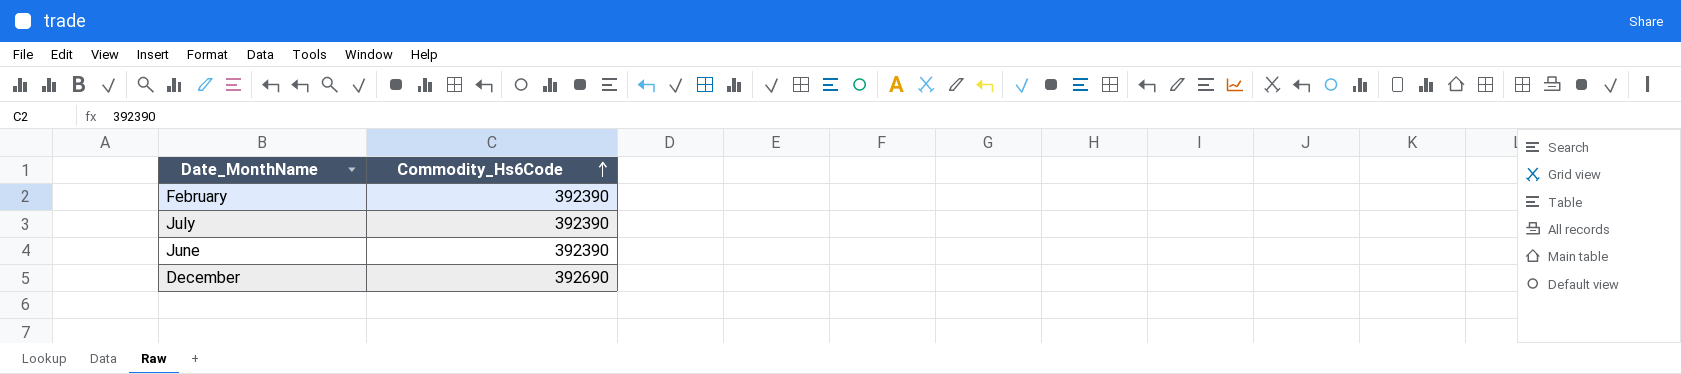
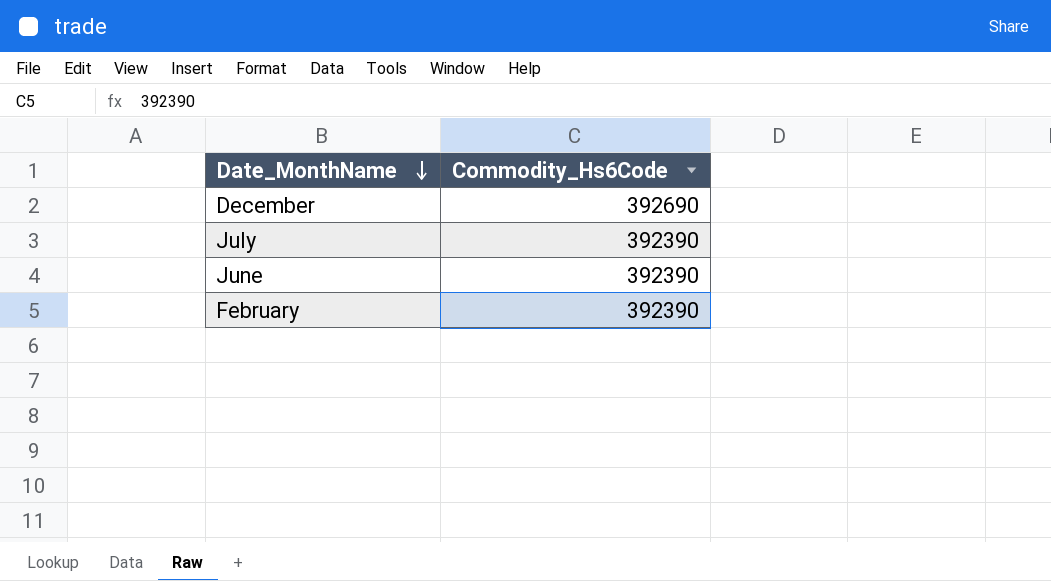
row order: Commodity_Hs6Code ascending -> Date_MonthName descending

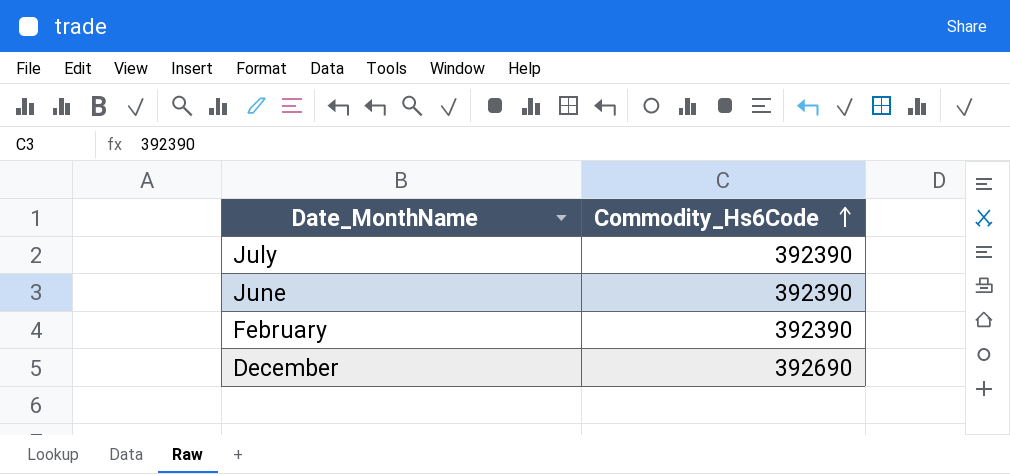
row order: Date_MonthName descending -> Commodity_Hs6Code ascending

